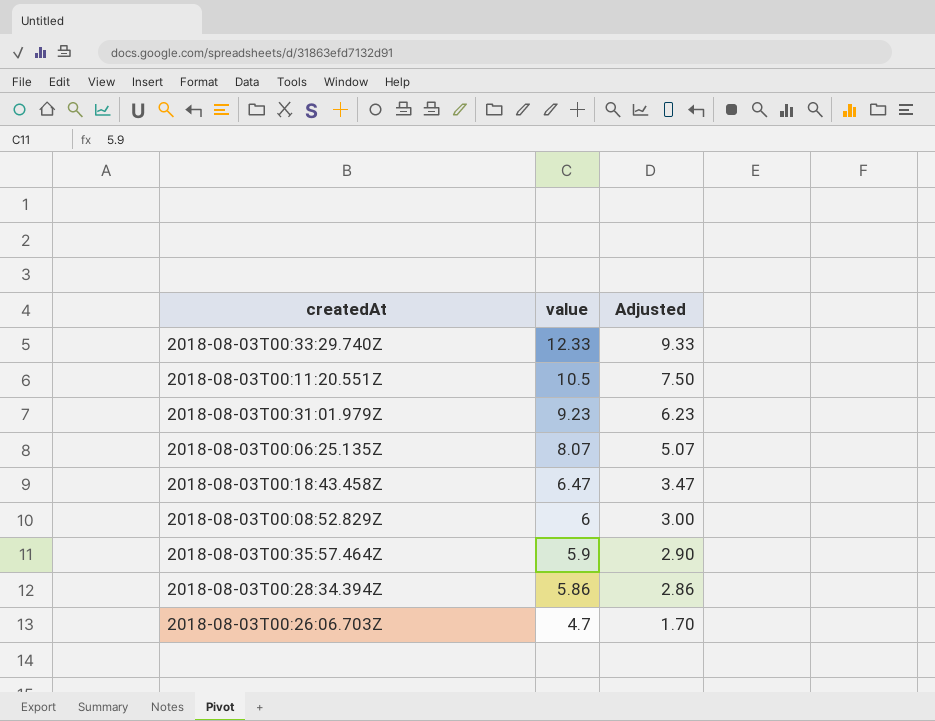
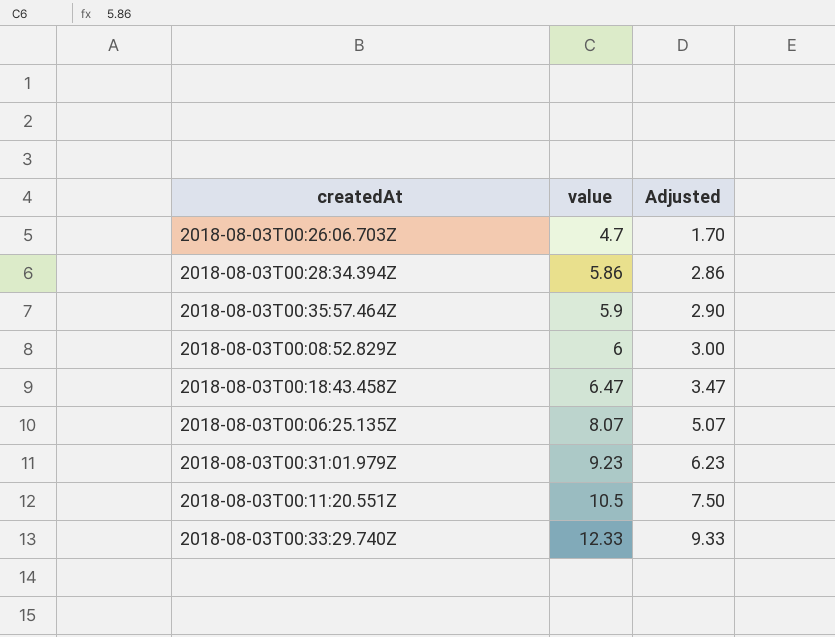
row order: value descending -> value ascending

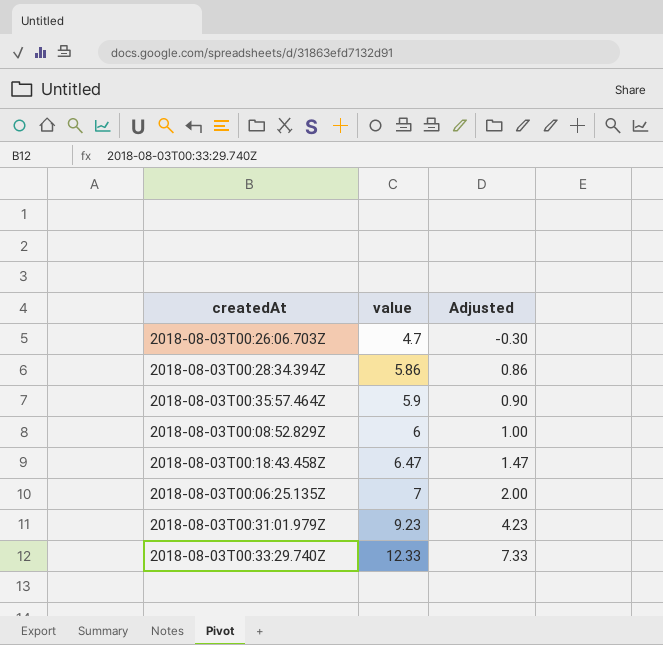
column Adjusted | formula: [value] - 3 -> [value] - 5
row 2018-08-03T00:11:20.551Z: 10.5 | 7.50 -> none
2018-08-03T00:06:25.135Z | value: 8.07 -> 7

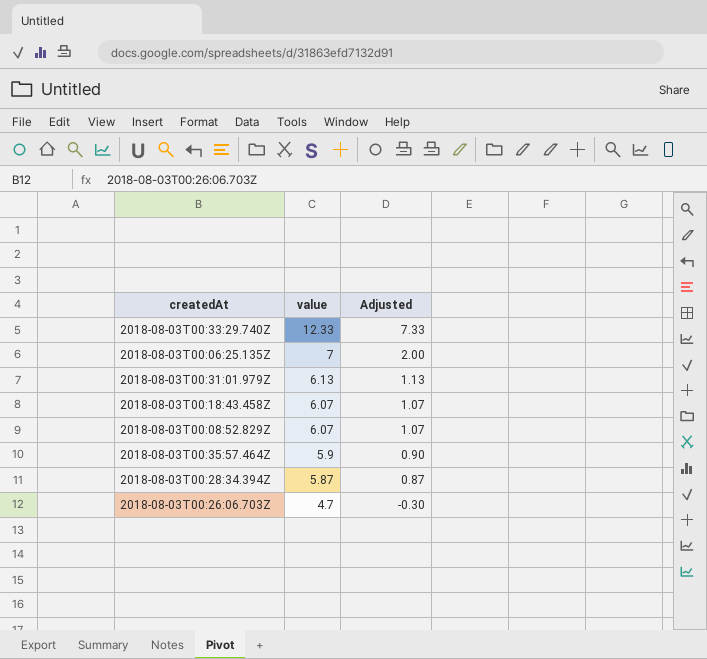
row order: value ascending -> value descending
2018-08-03T00:31:01.979Z | value: 9.23 -> 6.13
2018-08-03T00:31:01.979Z | Adjusted: 4.23 -> 1.13
2018-08-03T00:18:43.458Z | value: 6.47 -> 6.07
2018-08-03T00:18:43.458Z | Adjusted: 1.47 -> 1.07
2018-08-03T00:08:52.829Z | value: 6 -> 6.07
2018-08-03T00:08:52.829Z | Adjusted: 1.00 -> 1.07
2018-08-03T00:28:34.394Z | value: 5.86 -> 5.87
2018-08-03T00:28:34.394Z | Adjusted: 0.86 -> 0.87

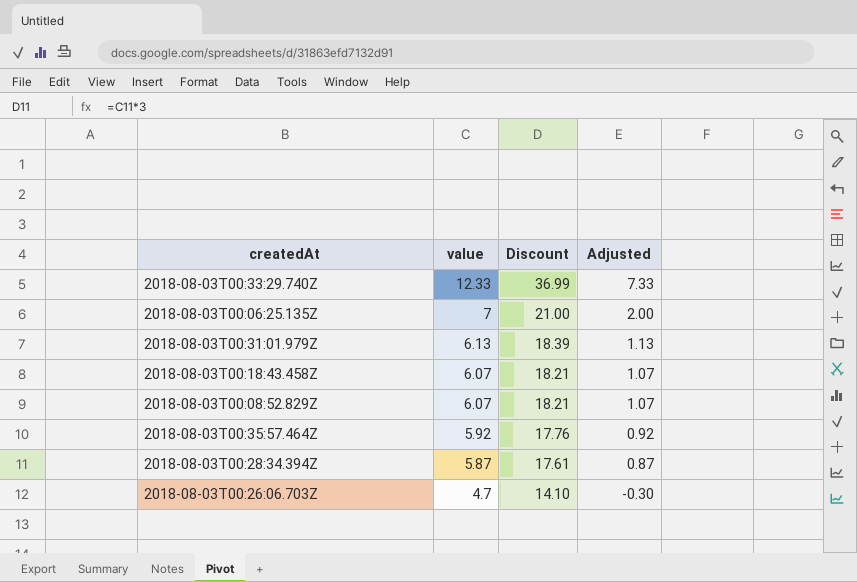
column Discount | formula: none -> [value] * 3
2018-08-03T00:35:57.464Z | value: 5.9 -> 5.92
2018-08-03T00:35:57.464Z | Adjusted: 0.90 -> 0.92

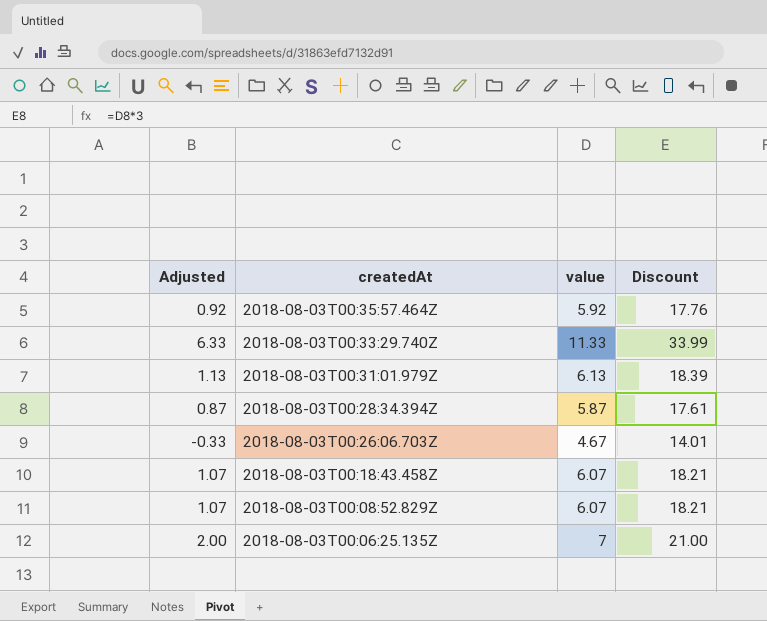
row order: value descending -> createdAt descending
column Adjusted | position: 4 -> 1
2018-08-03T00:33:29.740Z | Adjusted: 7.33 -> 6.33
2018-08-03T00:33:29.740Z | value: 12.33 -> 11.33
2018-08-03T00:33:29.740Z | Discount: 36.99 -> 33.99
2018-08-03T00:26:06.703Z | Adjusted: -0.30 -> -0.33
2018-08-03T00:26:06.703Z | value: 4.7 -> 4.67
2018-08-03T00:26:06.703Z | Discount: 14.10 -> 14.01

